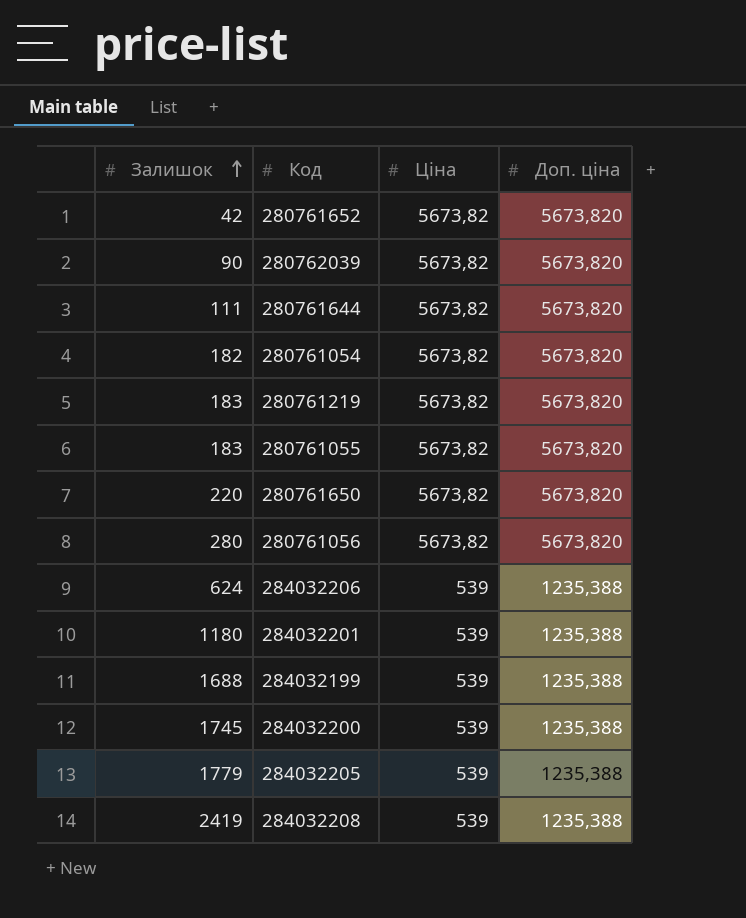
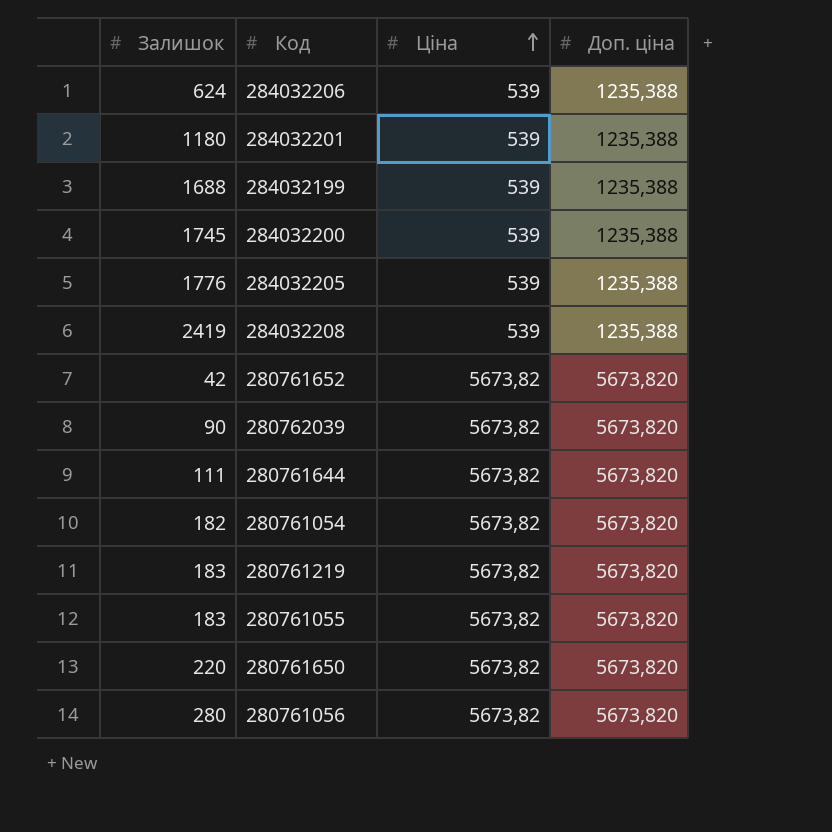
row order: Залишок ascending -> Ціна ascending
284032205 | Залишок: 1779 -> 1776

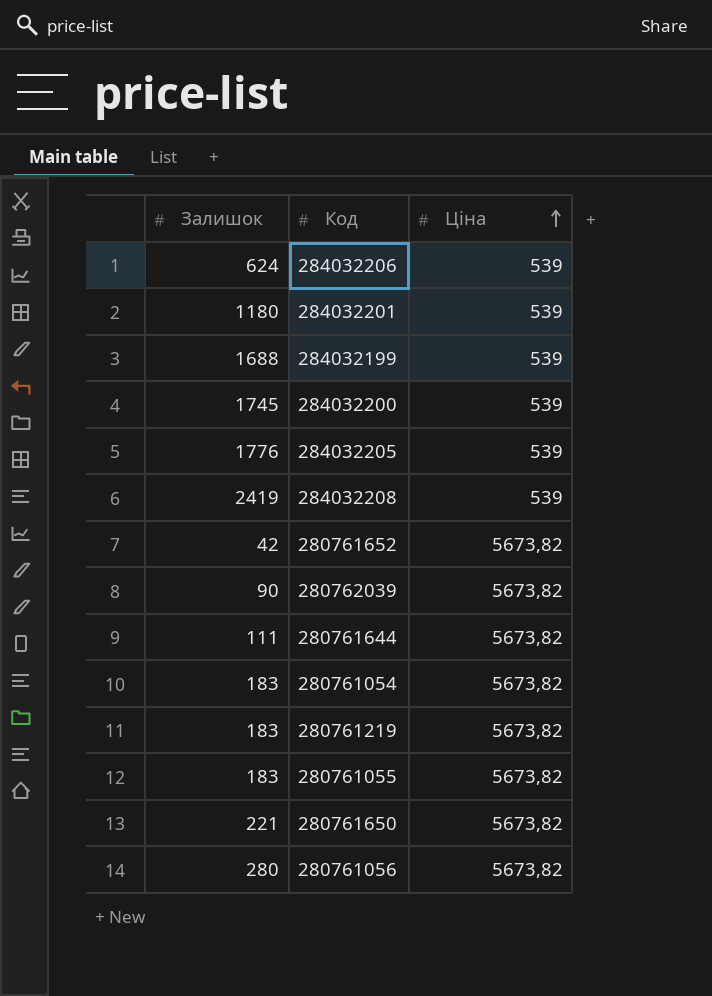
column Доп. ціна | position: 4 -> none
280761054 | Залишок: 182 -> 183
280761650 | Залишок: 220 -> 221

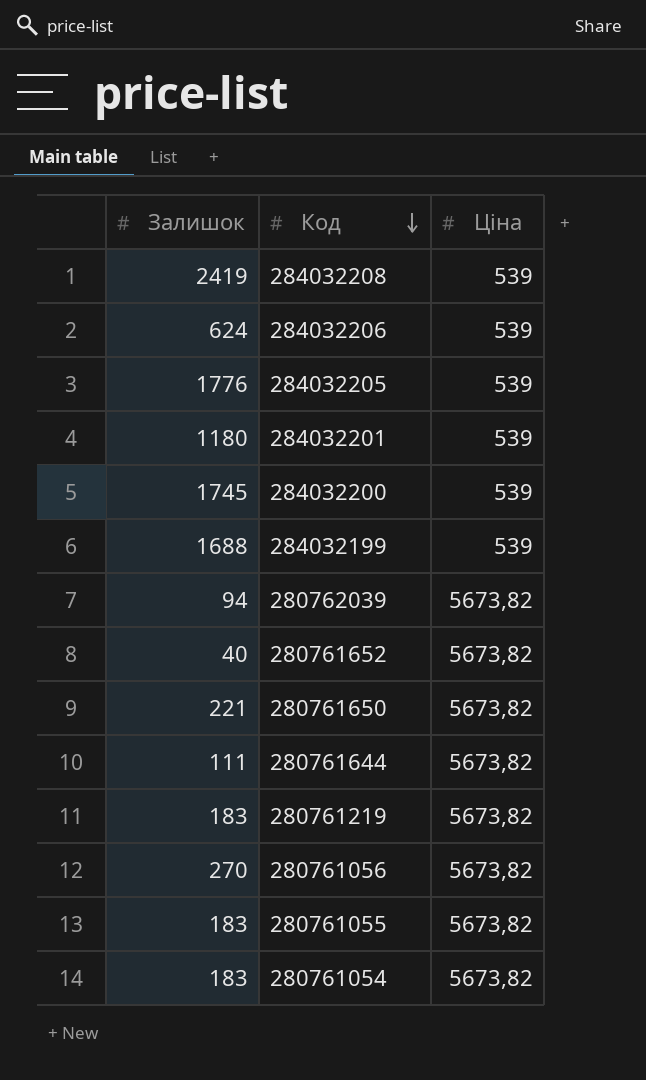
row order: Ціна ascending -> Код descending
280762039 | Залишок: 90 -> 94
280761652 | Залишок: 42 -> 40
280761056 | Залишок: 280 -> 270

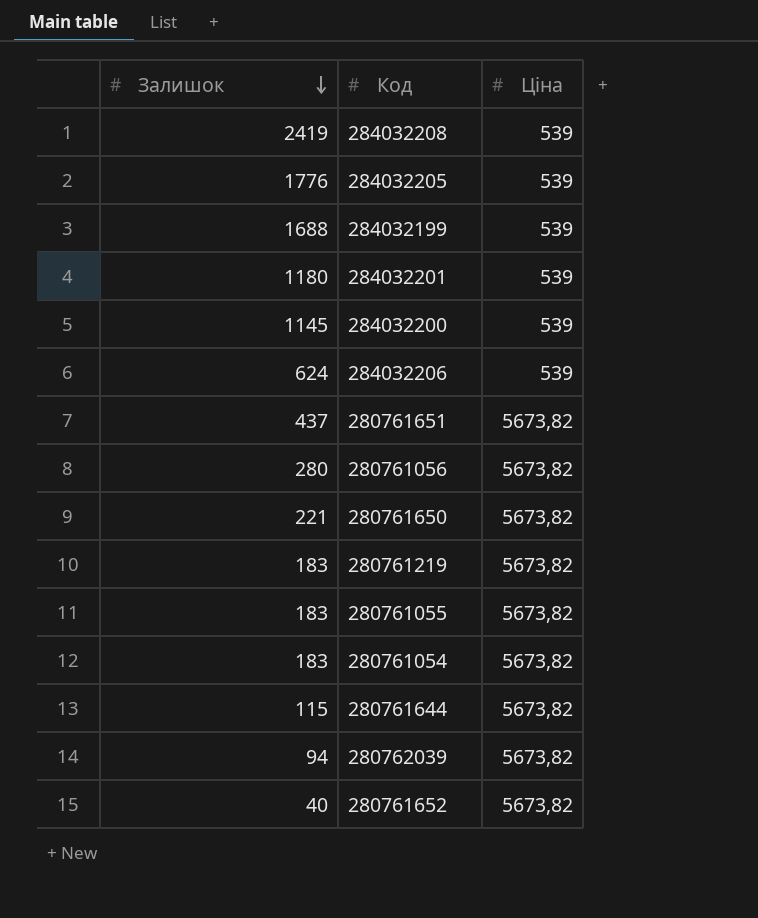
row order: Код descending -> Залишок descending
284032200 | Залишок: 1745 -> 1145
row 280761651: none -> 437 | 5673,82
280761056 | Залишок: 270 -> 280
280761644 | Залишок: 111 -> 115

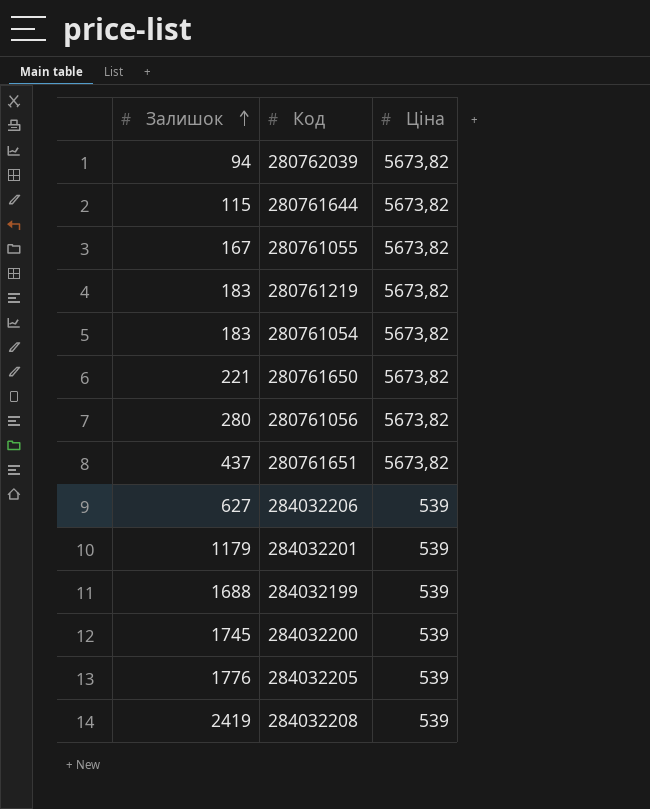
row order: Залишок descending -> Залишок ascending
row 280761652: 40 | 5673,82 -> none
280761055 | Залишок: 183 -> 167
284032206 | Залишок: 624 -> 627
284032201 | Залишок: 1180 -> 1179
284032200 | Залишок: 1145 -> 1745

